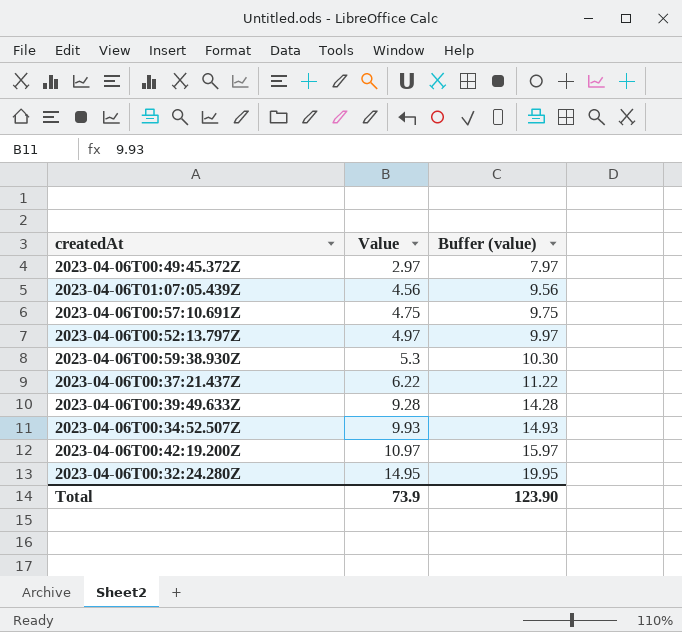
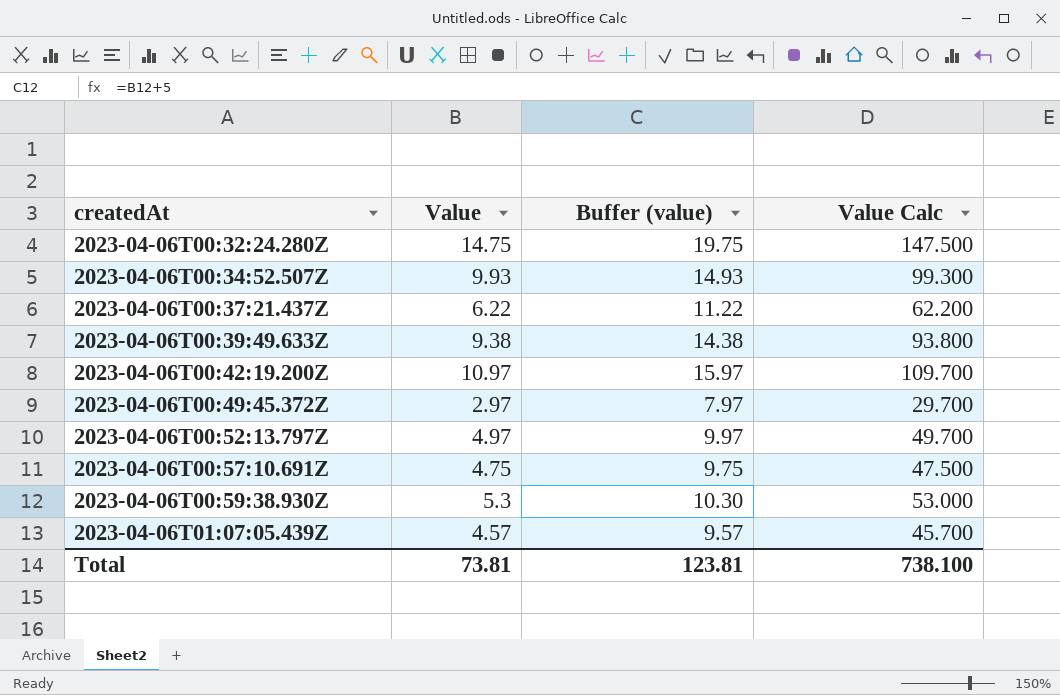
row order: Value ascending -> createdAt ascending
column Value Calc | formula: none -> [Value] * 10
2023-04-06T00:32:24.280Z | Value: 14.95 -> 14.75
2023-04-06T00:32:24.280Z | Buffer (value): 19.95 -> 19.75
2023-04-06T00:39:49.633Z | Value: 9.28 -> 9.38
2023-04-06T00:39:49.633Z | Buffer (value): 14.28 -> 14.38
2023-04-06T01:07:05.439Z | Value: 4.56 -> 4.57
2023-04-06T01:07:05.439Z | Buffer (value): 9.56 -> 9.57
Total | Value: 73.9 -> 73.81
Total | Buffer (value): 123.90 -> 123.81

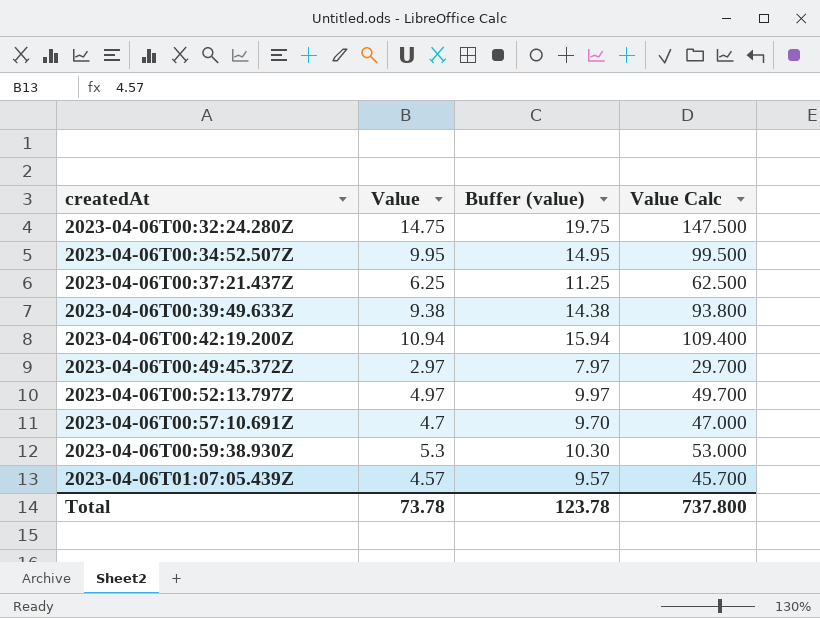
2023-04-06T00:34:52.507Z | Value: 9.93 -> 9.95
2023-04-06T00:34:52.507Z | Buffer (value): 14.93 -> 14.95
2023-04-06T00:34:52.507Z | Value Calc: 99.300 -> 99.500
2023-04-06T00:37:21.437Z | Value: 6.22 -> 6.25
2023-04-06T00:37:21.437Z | Buffer (value): 11.22 -> 11.25
2023-04-06T00:37:21.437Z | Value Calc: 62.200 -> 62.500
2023-04-06T00:42:19.200Z | Value: 10.97 -> 10.94
2023-04-06T00:42:19.200Z | Buffer (value): 15.97 -> 15.94
2023-04-06T00:42:19.200Z | Value Calc: 109.700 -> 109.400
2023-04-06T00:57:10.691Z | Value: 4.75 -> 4.7
2023-04-06T00:57:10.691Z | Buffer (value): 9.75 -> 9.70
2023-04-06T00:57:10.691Z | Value Calc: 47.500 -> 47.000
Total | Value: 73.81 -> 73.78
Total | Buffer (value): 123.81 -> 123.78
Total | Value Calc: 738.100 -> 737.800

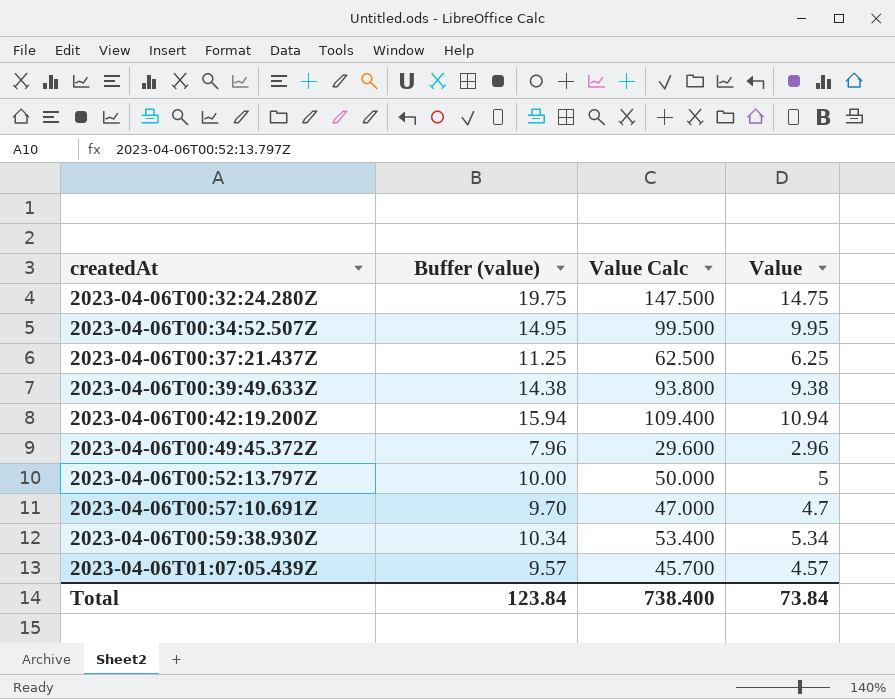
column Value | position: 2 -> 4
2023-04-06T00:49:45.372Z | Buffer (value): 7.97 -> 7.96
2023-04-06T00:49:45.372Z | Value Calc: 29.700 -> 29.600
2023-04-06T00:49:45.372Z | Value: 2.97 -> 2.96
2023-04-06T00:52:13.797Z | Buffer (value): 9.97 -> 10.00
2023-04-06T00:52:13.797Z | Value Calc: 49.700 -> 50.000
2023-04-06T00:52:13.797Z | Value: 4.97 -> 5
2023-04-06T00:59:38.930Z | Buffer (value): 10.30 -> 10.34
2023-04-06T00:59:38.930Z | Value Calc: 53.000 -> 53.400
2023-04-06T00:59:38.930Z | Value: 5.3 -> 5.34
Total | Buffer (value): 123.78 -> 123.84
Total | Value Calc: 737.800 -> 738.400
Total | Value: 73.78 -> 73.84

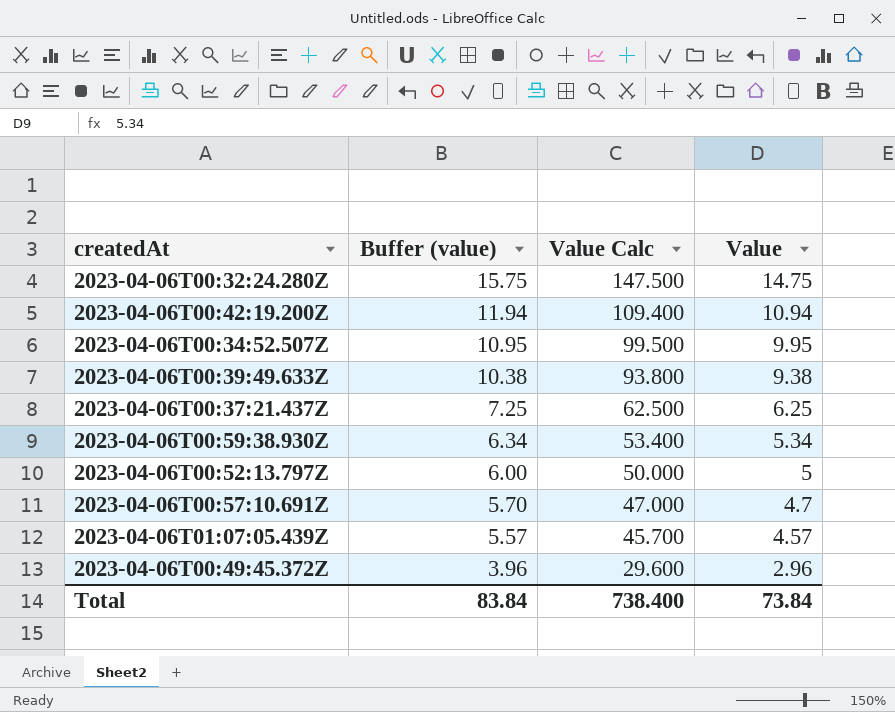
row order: createdAt ascending -> Buffer (value) descending
column Buffer (value) | formula: [Value] + 5 -> [Value] + 1
Total | Buffer (value): 123.84 -> 83.84

